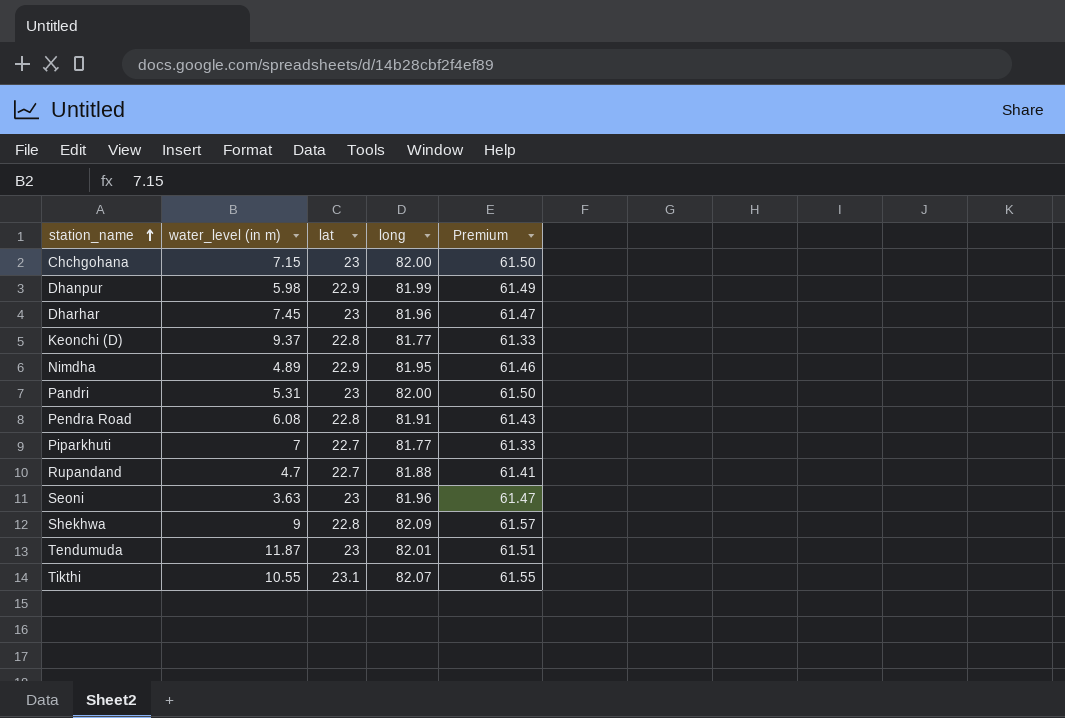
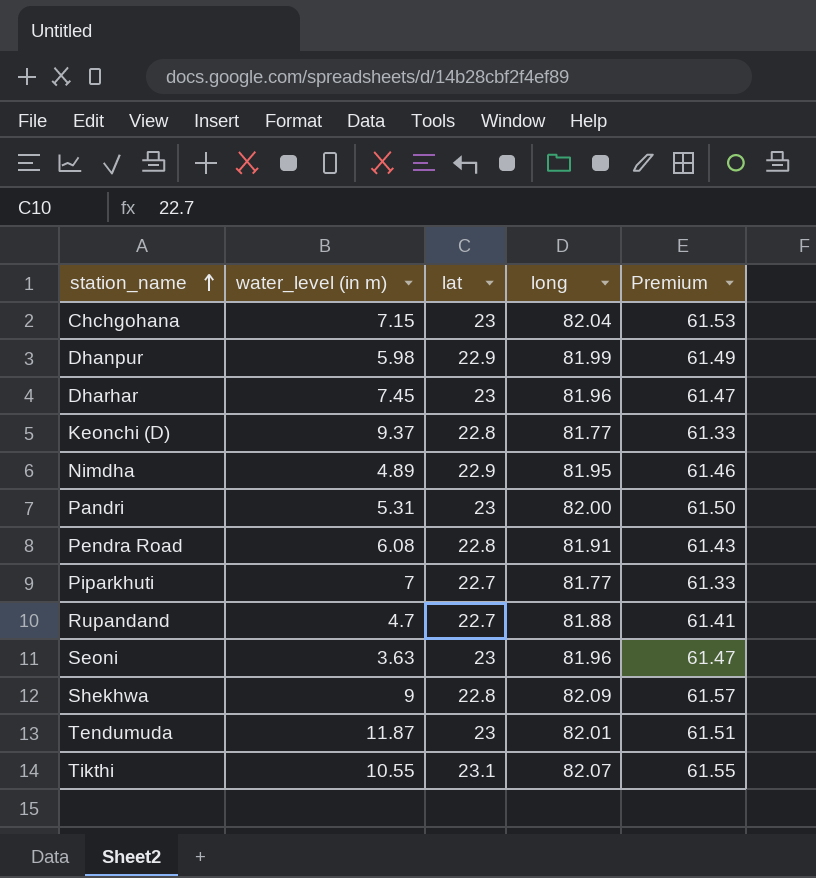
Chchgohana | long: 82.00 -> 82.04
Chchgohana | Premium: 61.50 -> 61.53

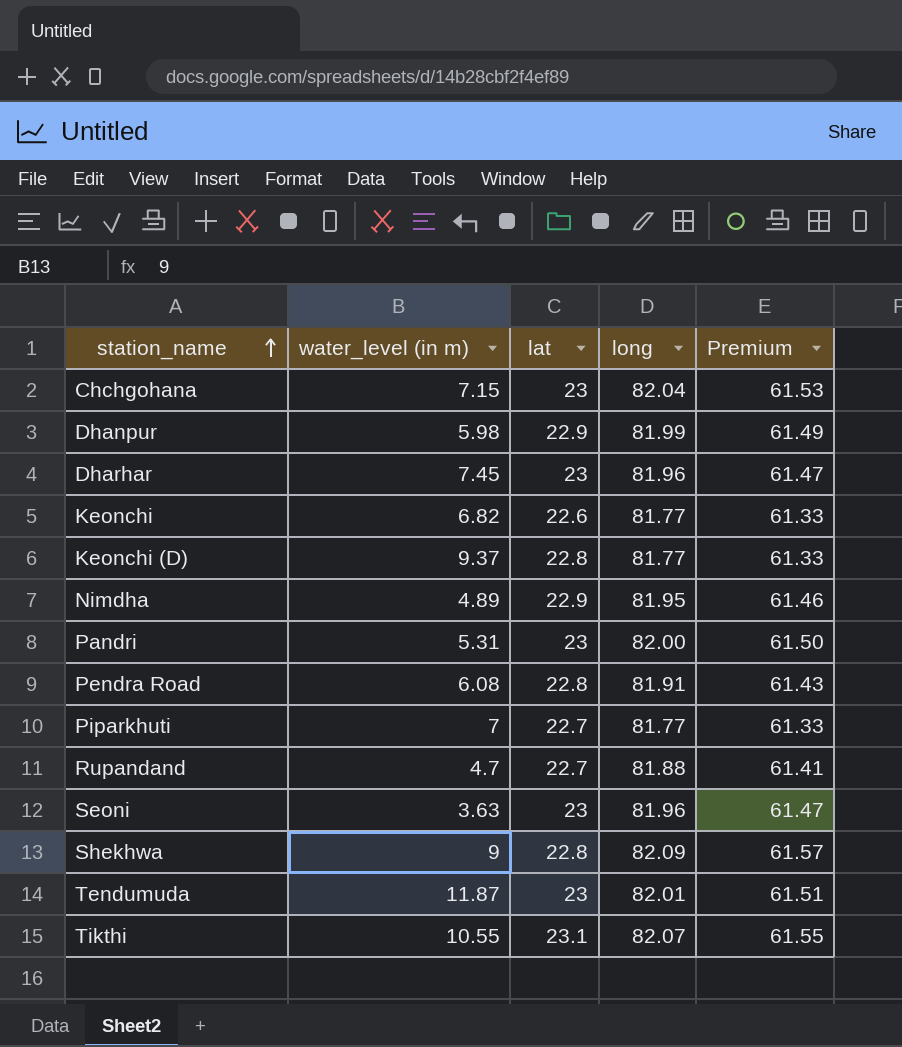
row Keonchi: none -> 6.82 | 22.6 | 81.77 | 61.33

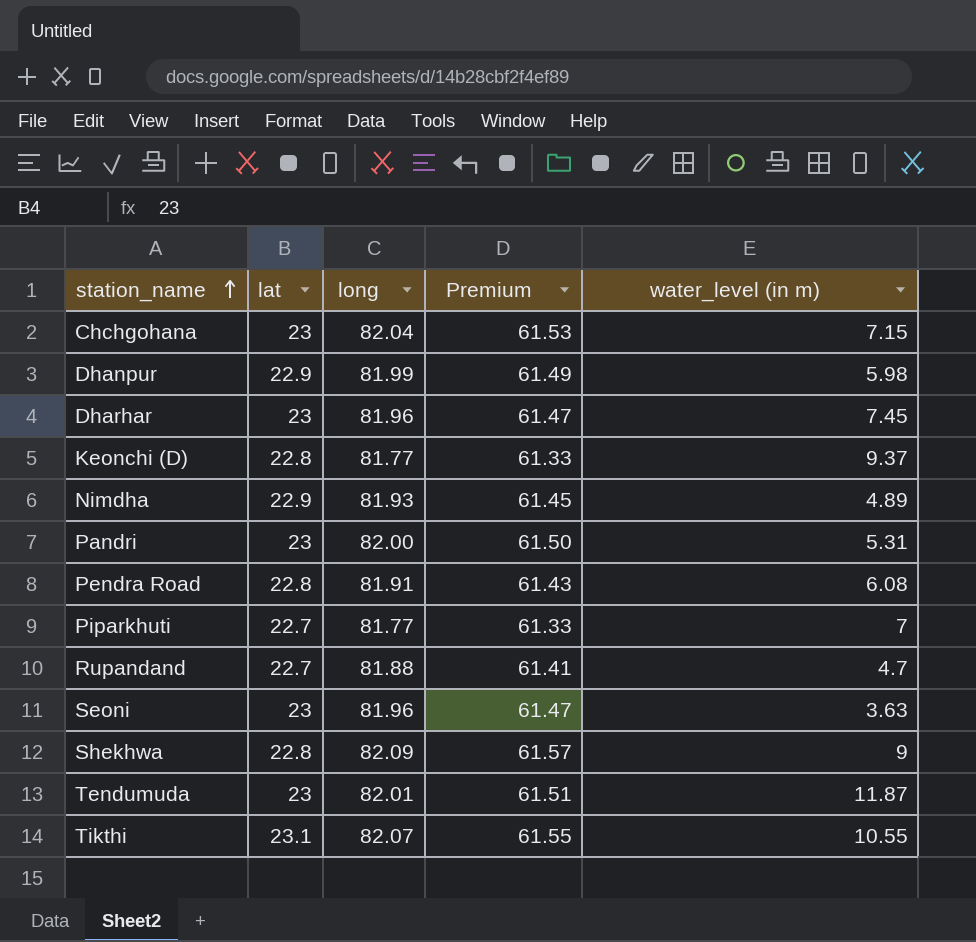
column water_level (in m) | position: 2 -> 5
row Keonchi: 6.82 | 22.6 | 81.77 | 61.33 -> none
Nimdha | long: 81.95 -> 81.93
Nimdha | Premium: 61.46 -> 61.45

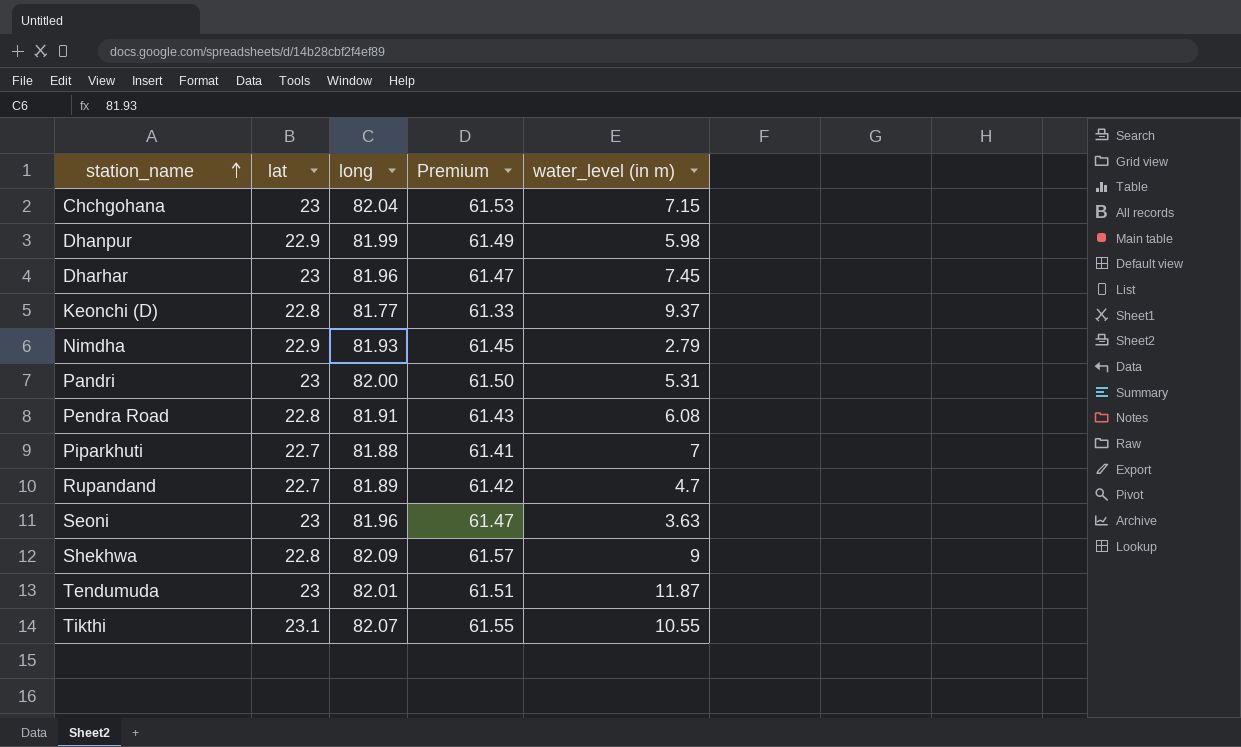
Nimdha | water_level (in m): 4.89 -> 2.79
Piparkhuti | long: 81.77 -> 81.88
Piparkhuti | Premium: 61.33 -> 61.41
Rupandand | long: 81.88 -> 81.89
Rupandand | Premium: 61.41 -> 61.42

